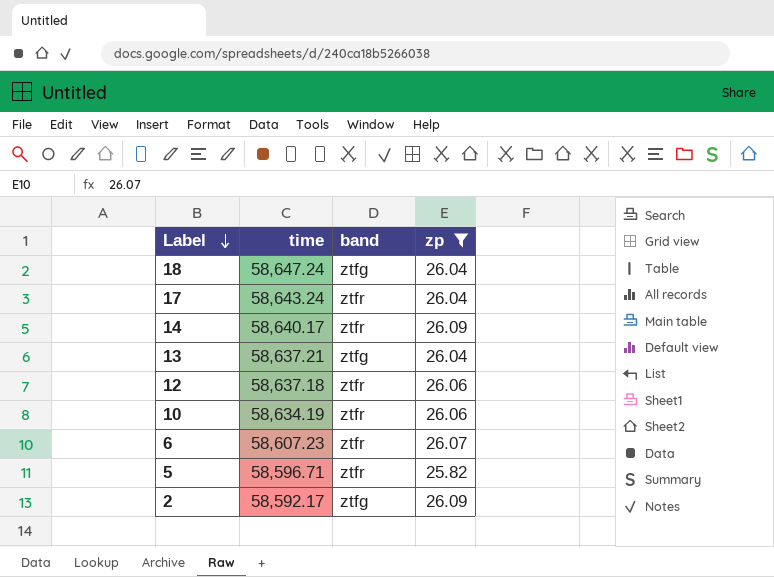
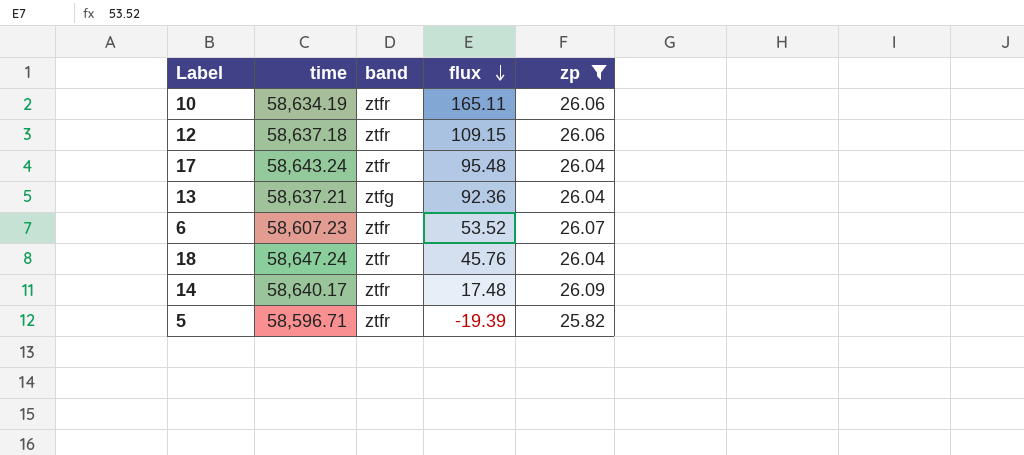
row order: Label descending -> flux descending
column flux | position: none -> 4
row 2: 58,592.17 | ztfg | 26.09 -> none
18 | band: ztfg -> ztfr

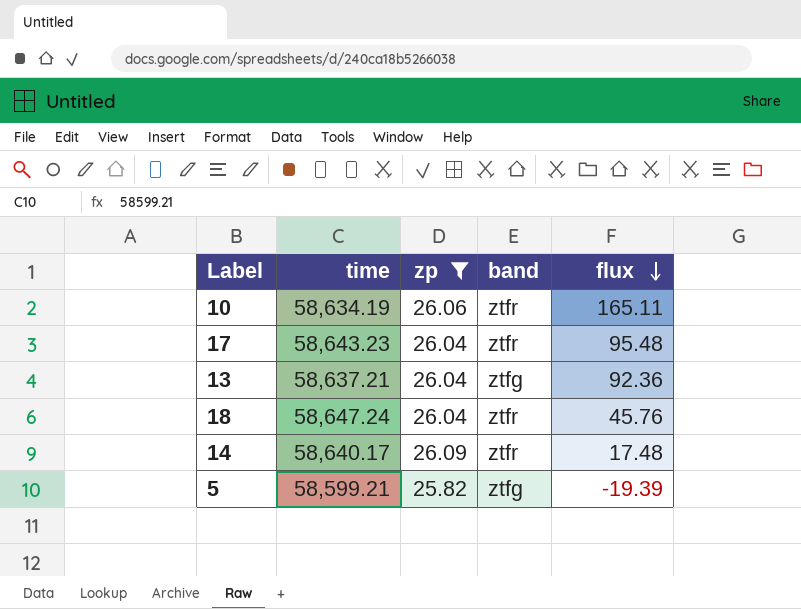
column zp | position: 5 -> 3
row 12: 58,637.18 | ztfr | 109.15 | 26.06 -> none
row 6: 58,607.23 | ztfr | 53.52 | 26.07 -> none
17 | time: 58,643.24 -> 58,643.23
5 | time: 58,596.71 -> 58,599.21
5 | band: ztfr -> ztfg

